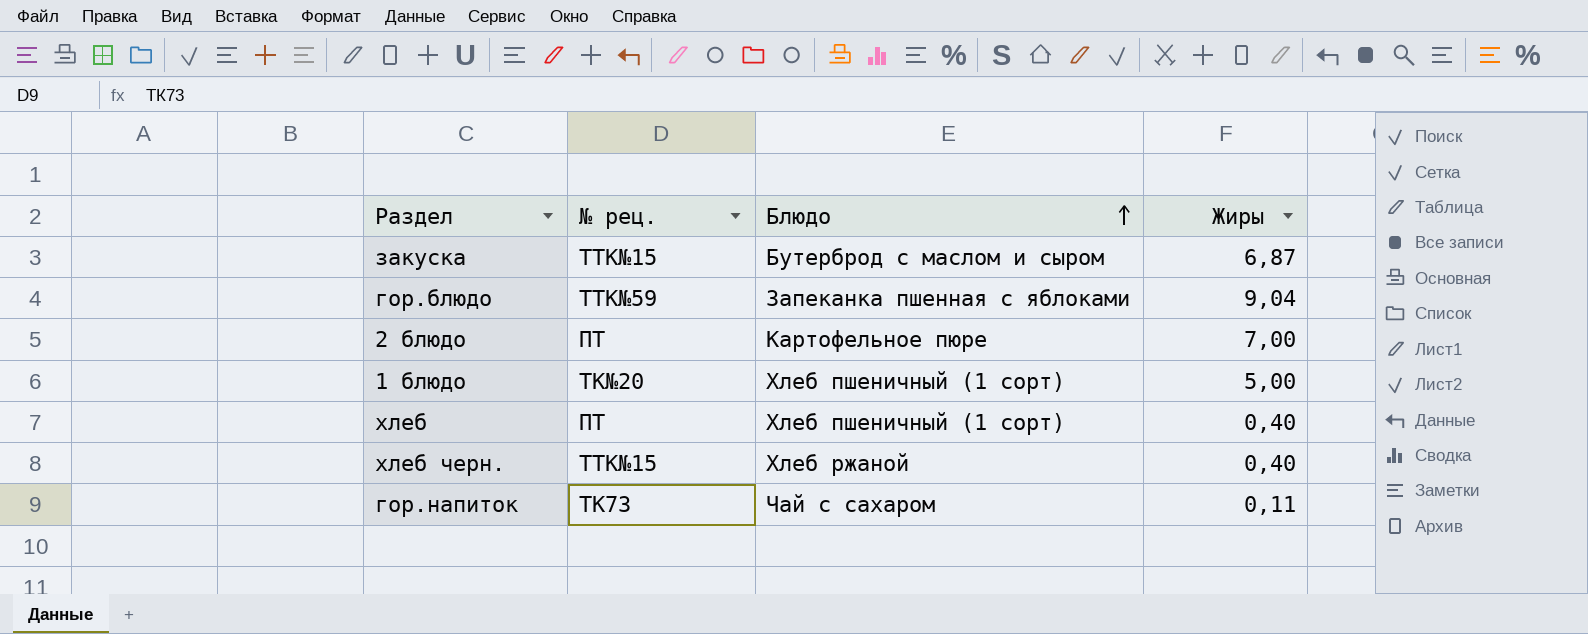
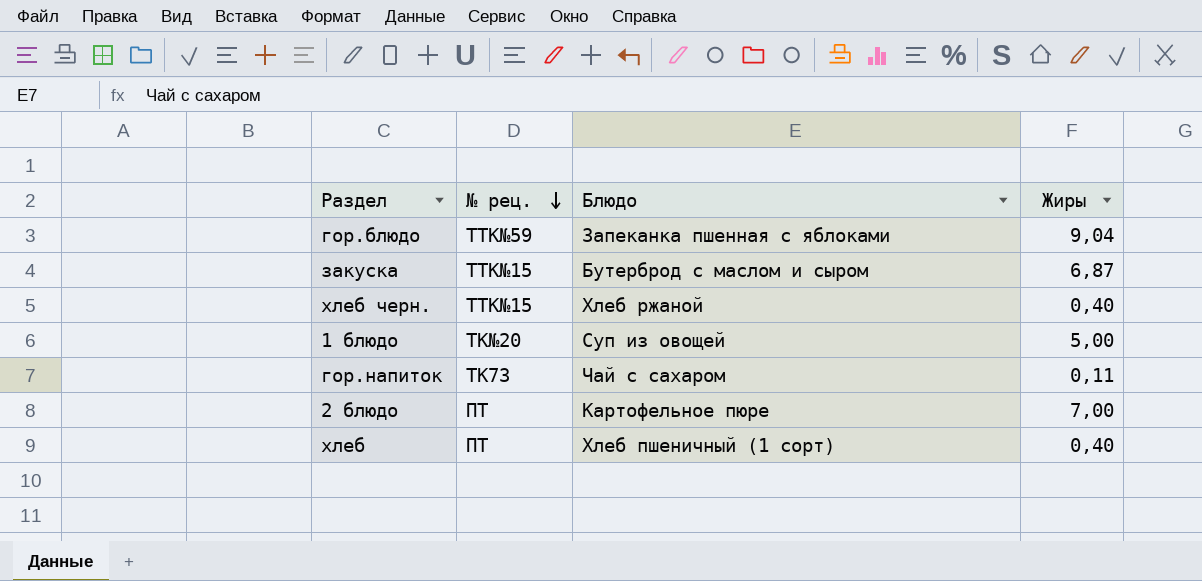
row order: Блюдо ascending -> № рец. descending
1 блюдо | Блюдо: Хлеб пшеничный (1 сорт) -> Суп из овощей

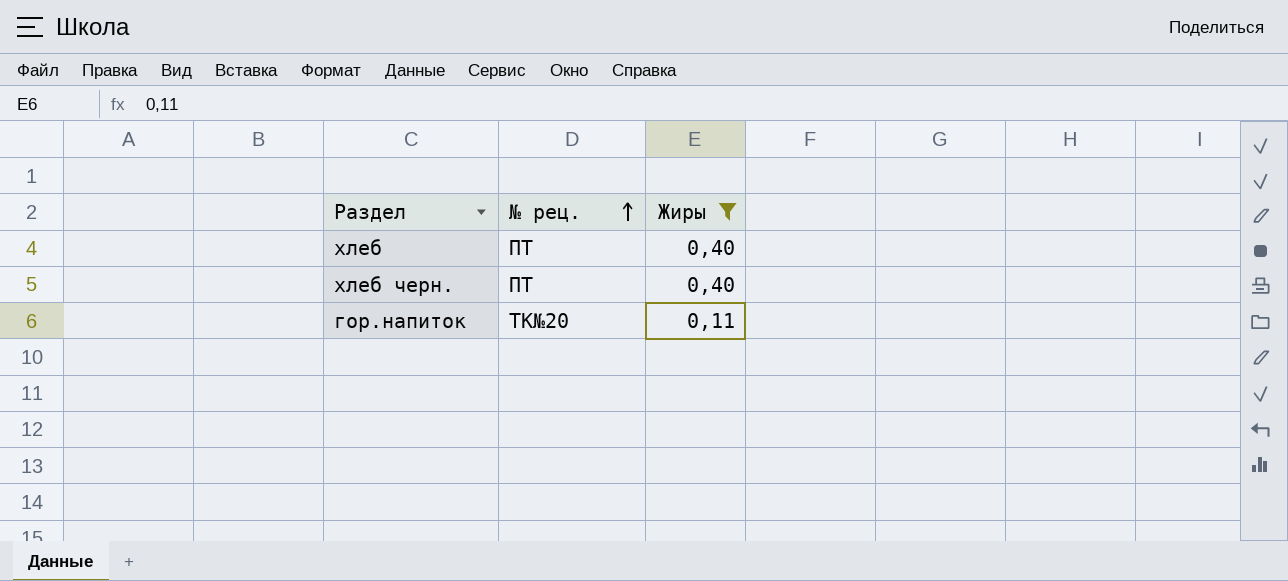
filter: none -> Жиры <= 0,40
row order: № рец. descending -> № рец. ascending
column Блюдо | position: 3 -> none
хлеб черн. | № рец.: ТТК№15 -> ПТ
гор.напиток | № рец.: ТК73 -> ТК№20

